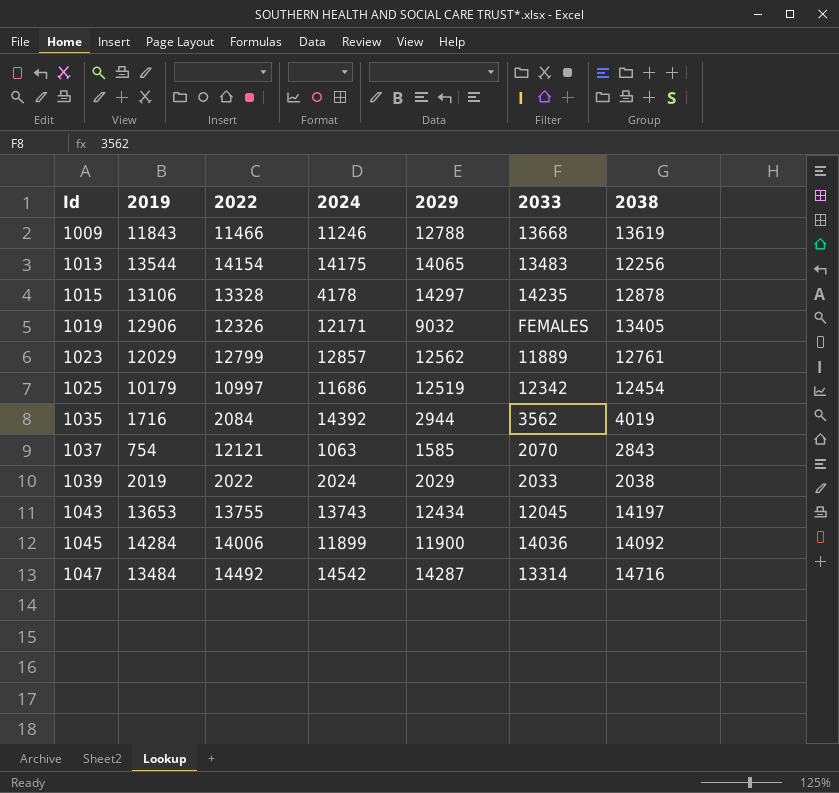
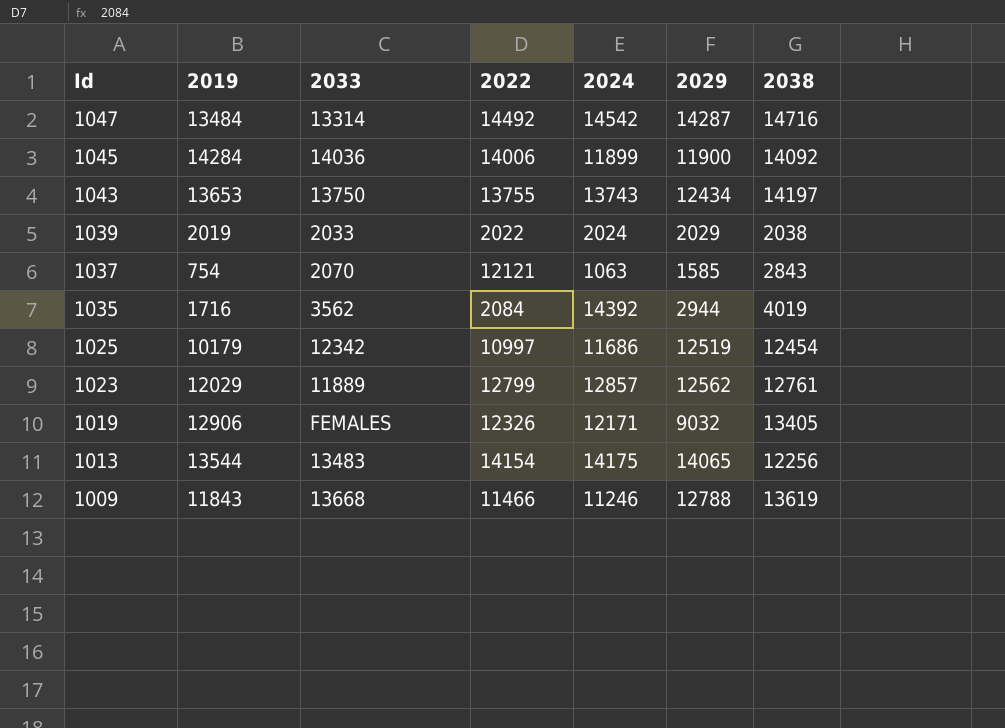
row order: Id ascending -> Id descending
column 2033 | position: 6 -> 3
row 1015: 13106 | 13328 | 4178 | 14297 | 14235 | 12878 -> none
1043 | 2033: 12045 -> 13750

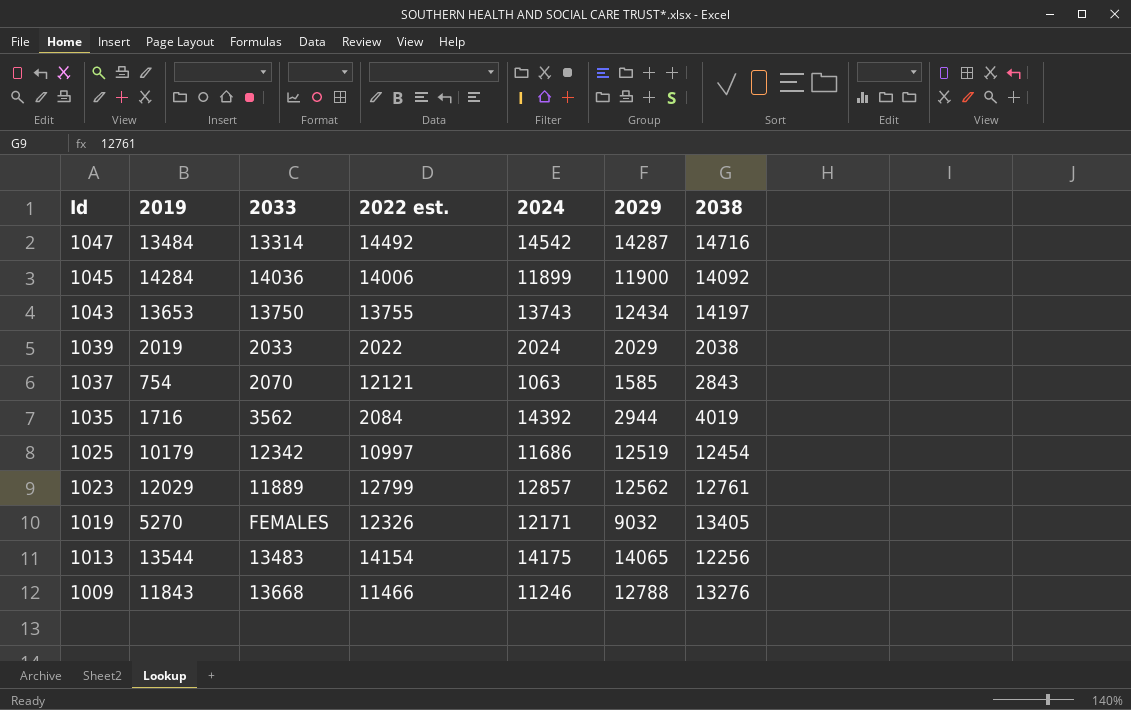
column name: 2022 -> 2022 est.
1019 | 2019: 12906 -> 5270
1009 | 2038: 13619 -> 13276

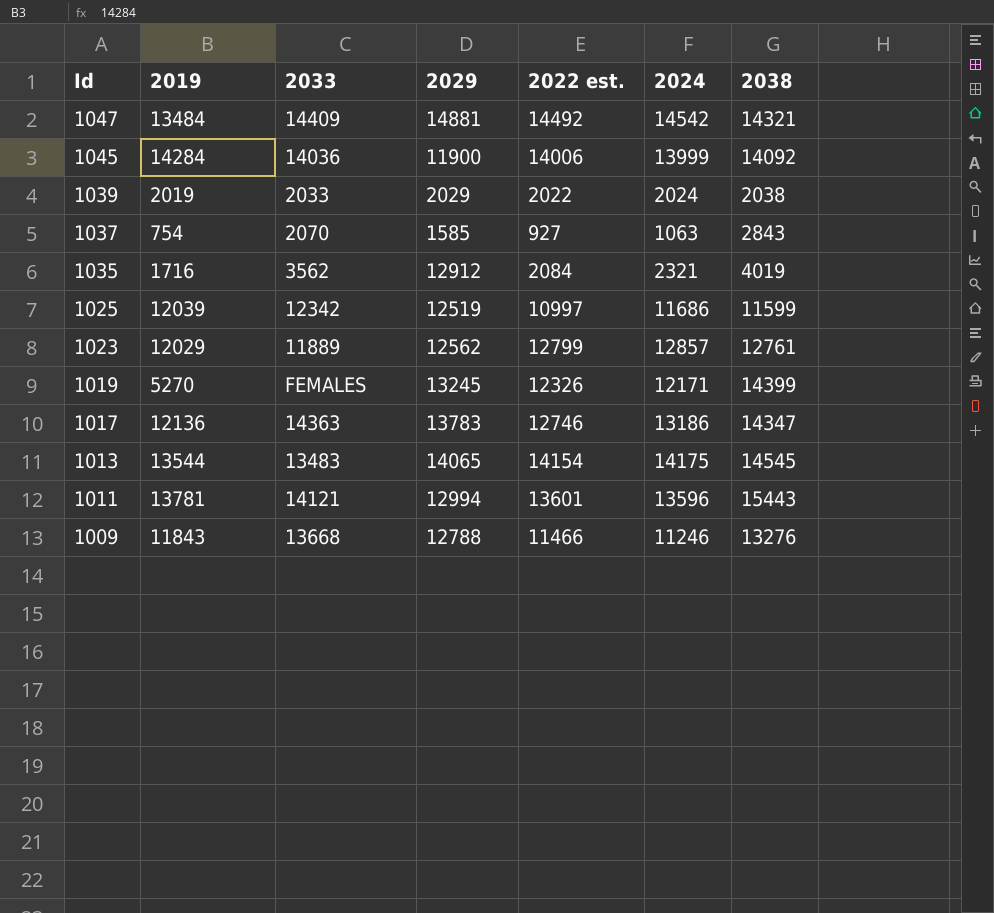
column 2029 | position: 6 -> 4
row 1043: 13653 | 13750 | 13755 | 13743 | 12434 | 14197 -> none
1047 | 2033: 13314 -> 14409
1047 | 2029: 14287 -> 14881
1047 | 2038: 14716 -> 14321
1045 | 2024: 11899 -> 13999
1037 | 2022 est.: 12121 -> 927
1035 | 2029: 2944 -> 12912
1035 | 2024: 14392 -> 2321
1025 | 2019: 10179 -> 12039
1025 | 2038: 12454 -> 11599
1019 | 2029: 9032 -> 13245
1019 | 2038: 13405 -> 14399
row 1017: none -> 12136 | 14363 | 13783 | 12746 | 13186 | 14347
1013 | 2038: 12256 -> 14545
row 1011: none -> 13781 | 14121 | 12994 | 13601 | 13596 | 15443

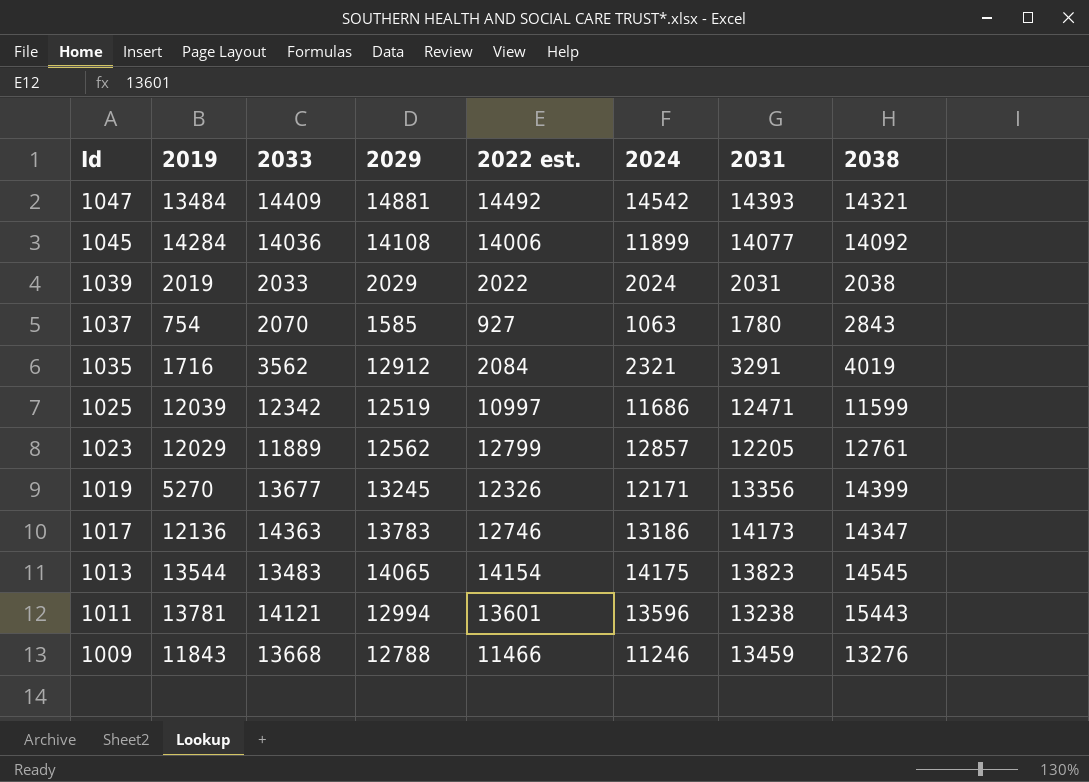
column 2031 | position: none -> 7
1045 | 2029: 11900 -> 14108
1045 | 2024: 13999 -> 11899
1019 | 2033: FEMALES -> 13677

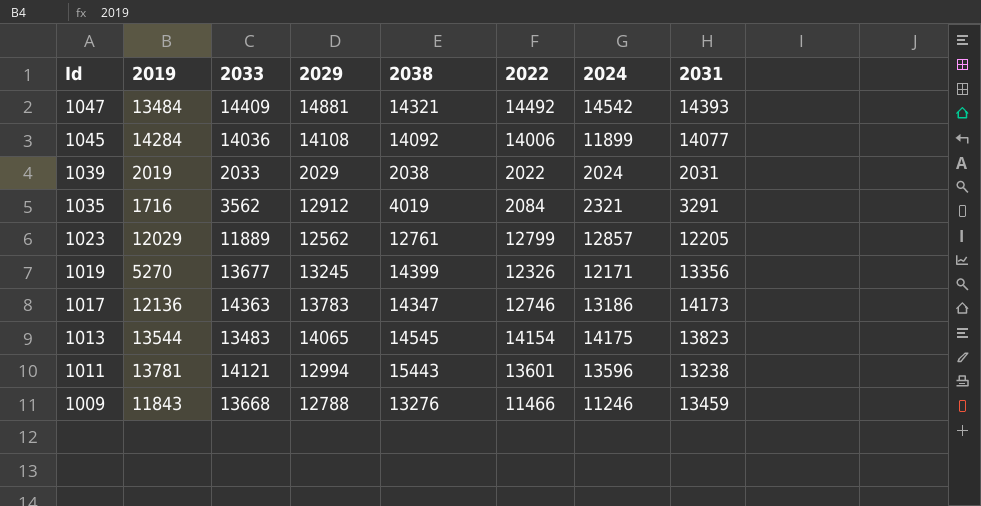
column 2038 | position: 8 -> 5
column name: 2022 est. -> 2022
row 1037: 754 | 2070 | 1585 | 927 | 1063 | 1780 | 2843 -> none
row 1025: 12039 | 12342 | 12519 | 10997 | 11686 | 12471 | 11599 -> none

